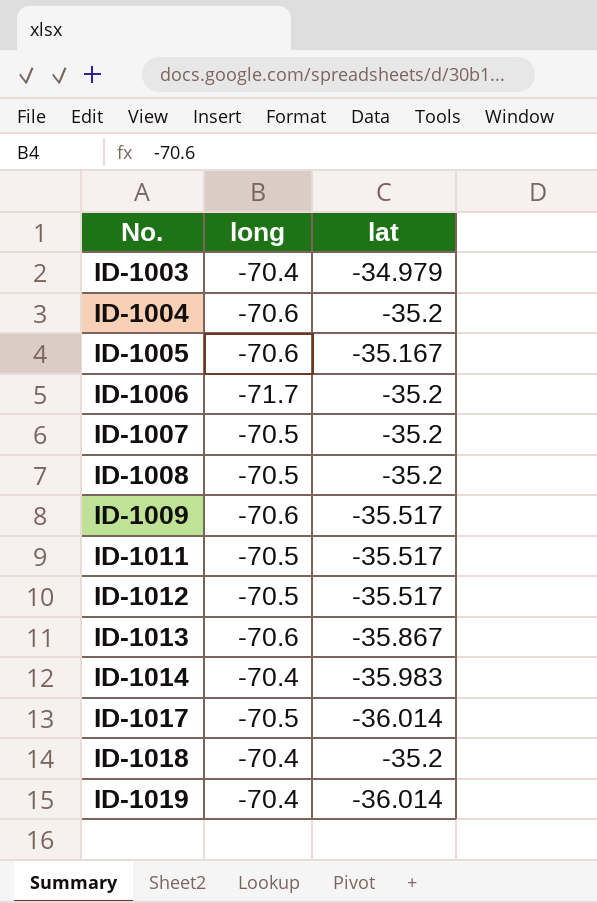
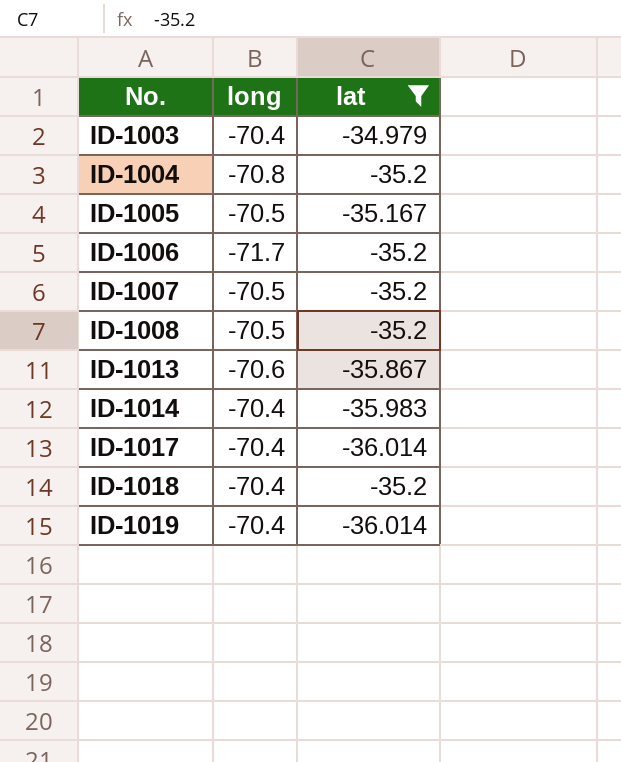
filter: none -> lat != -35.517
ID-1004 | long: -70.6 -> -70.8
ID-1005 | long: -70.6 -> -70.5
ID-1017 | long: -70.5 -> -70.4

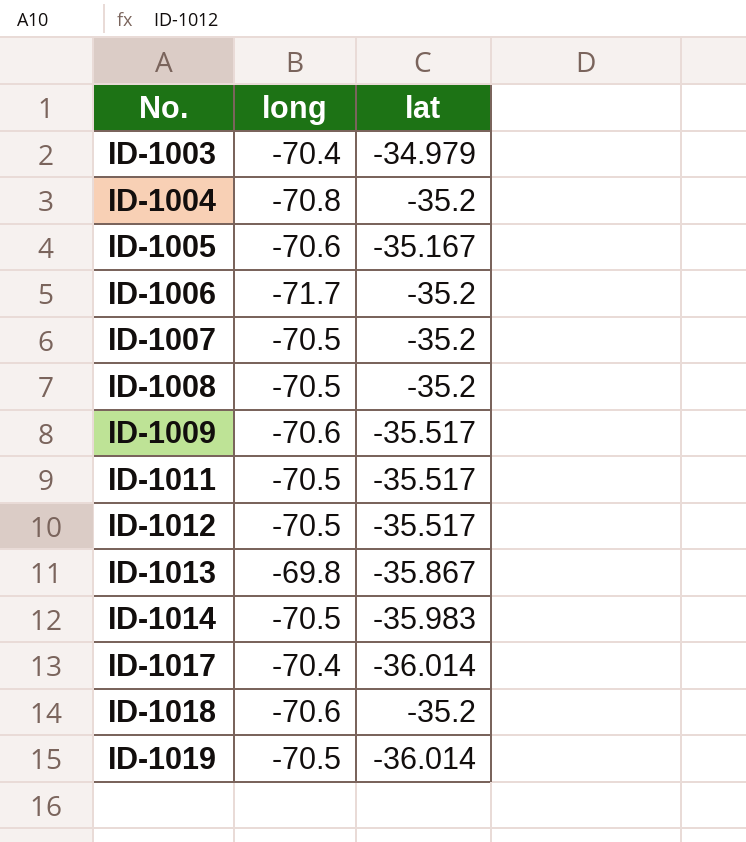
filter: lat != -35.517 -> none
ID-1005 | long: -70.5 -> -70.6
ID-1013 | long: -70.6 -> -69.8
ID-1014 | long: -70.4 -> -70.5
ID-1018 | long: -70.4 -> -70.6
ID-1019 | long: -70.4 -> -70.5

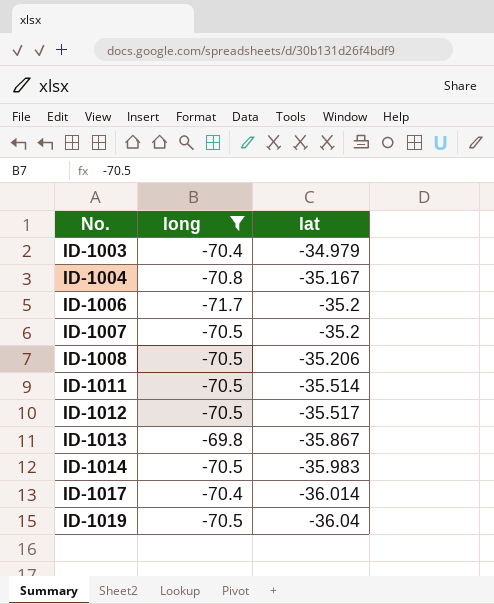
filter: none -> long != -70.6
ID-1004 | lat: -35.2 -> -35.167
ID-1008 | lat: -35.2 -> -35.206
ID-1011 | lat: -35.517 -> -35.514
ID-1019 | lat: -36.014 -> -36.04

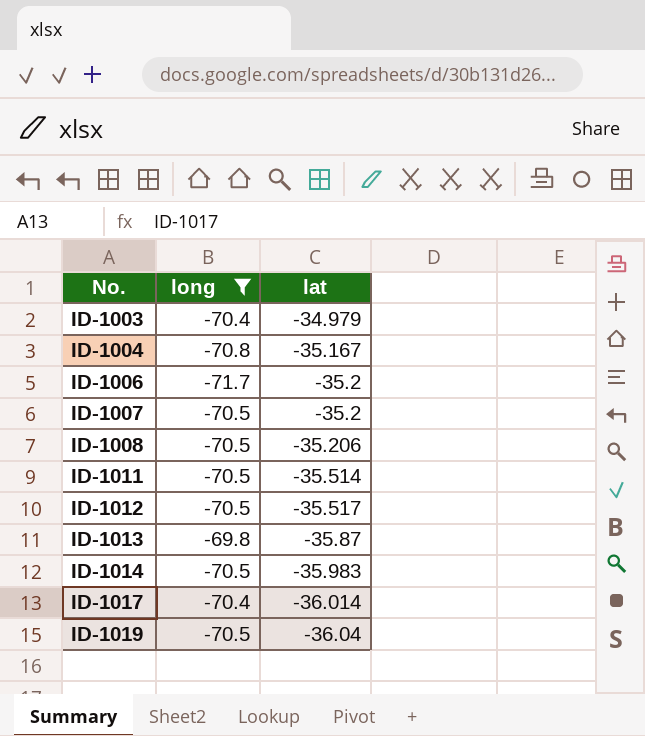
ID-1013 | lat: -35.867 -> -35.87

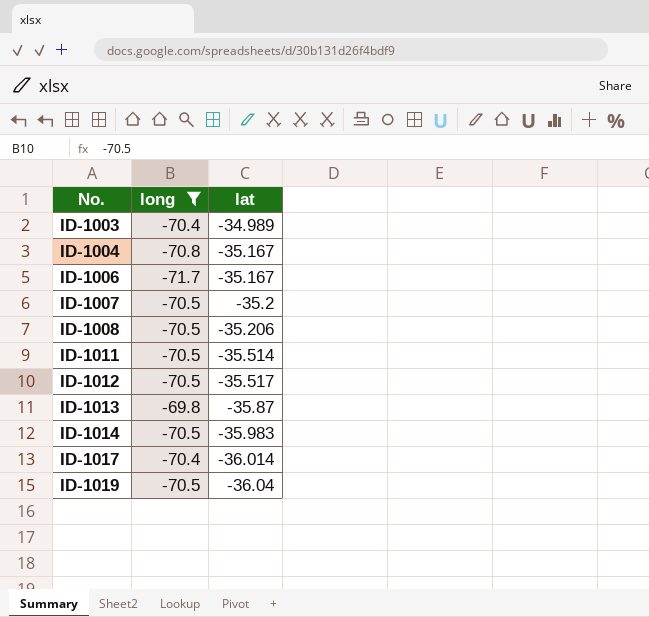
ID-1003 | lat: -34.979 -> -34.989
ID-1006 | lat: -35.2 -> -35.167

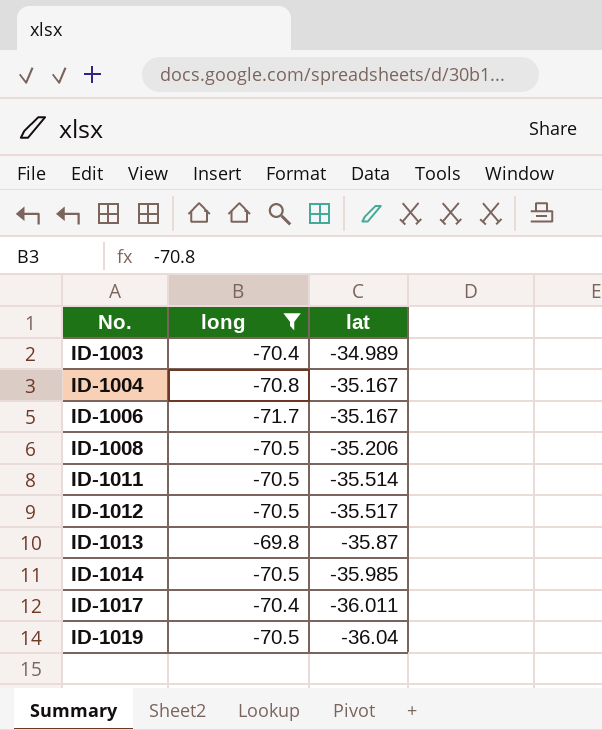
row ID-1007: -70.5 | -35.2 -> none
ID-1014 | lat: -35.983 -> -35.985
ID-1017 | lat: -36.014 -> -36.011

